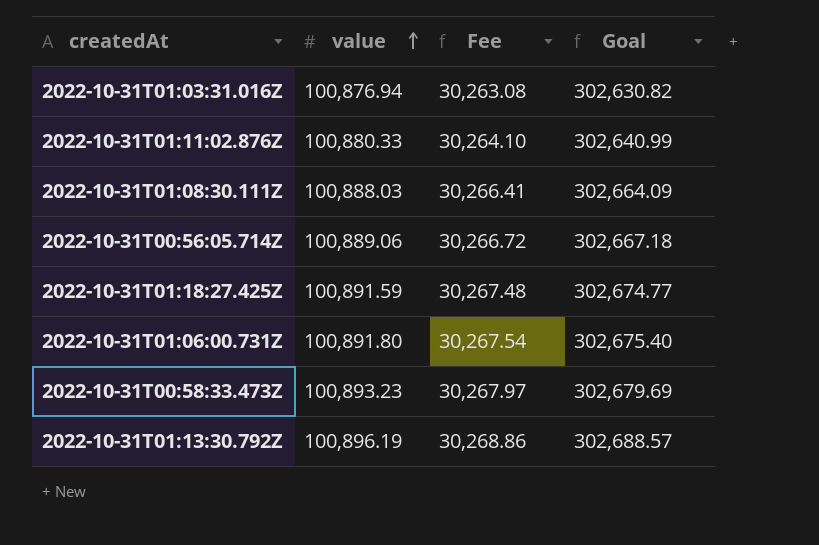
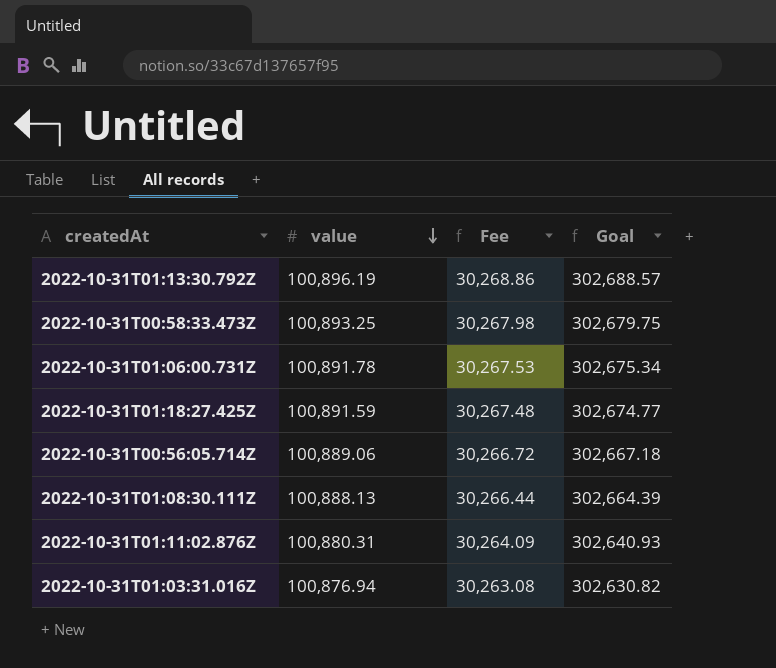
row order: value ascending -> value descending
2022-10-31T00:58:33.473Z | value: 100,893.23 -> 100,893.25
2022-10-31T00:58:33.473Z | Fee: 30,267.97 -> 30,267.98
2022-10-31T00:58:33.473Z | Goal: 302,679.69 -> 302,679.75
2022-10-31T01:06:00.731Z | value: 100,891.80 -> 100,891.78
2022-10-31T01:06:00.731Z | Fee: 30,267.54 -> 30,267.53
2022-10-31T01:06:00.731Z | Goal: 302,675.40 -> 302,675.34
2022-10-31T01:08:30.111Z | value: 100,888.03 -> 100,888.13
2022-10-31T01:08:30.111Z | Fee: 30,266.41 -> 30,266.44
2022-10-31T01:08:30.111Z | Goal: 302,664.09 -> 302,664.39
2022-10-31T01:11:02.876Z | value: 100,880.33 -> 100,880.31
2022-10-31T01:11:02.876Z | Fee: 30,264.10 -> 30,264.09
2022-10-31T01:11:02.876Z | Goal: 302,640.99 -> 302,640.93

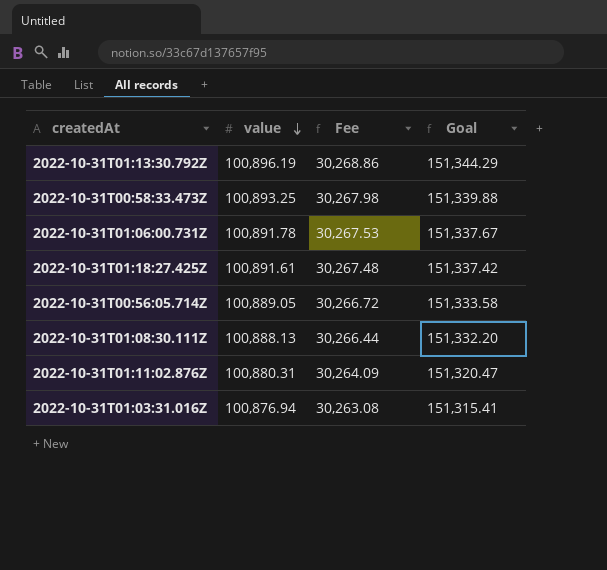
column Goal | formula: [value] * 3 -> [value] * 1.5
2022-10-31T01:18:27.425Z | value: 100,891.59 -> 100,891.61
2022-10-31T00:56:05.714Z | value: 100,889.06 -> 100,889.05

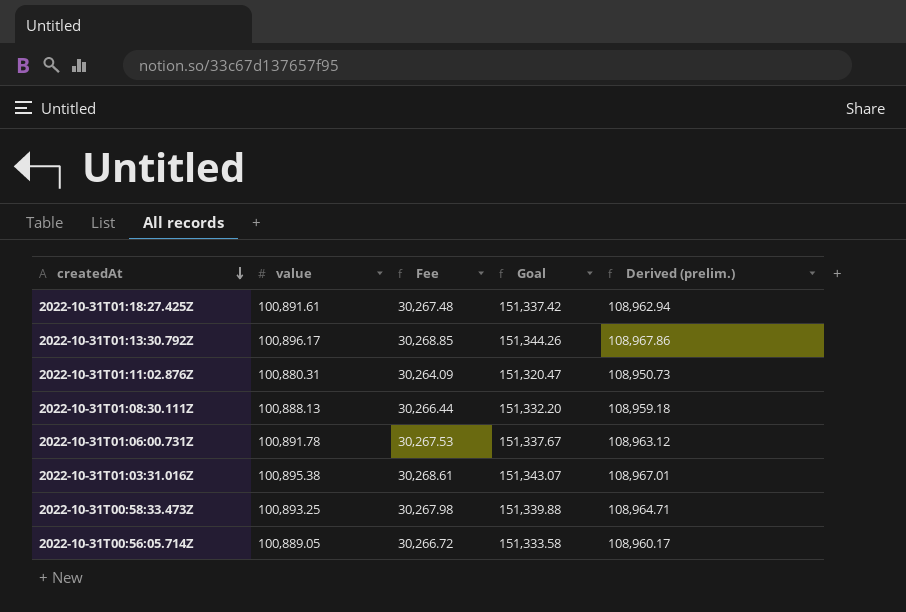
row order: value descending -> createdAt descending
column Derived (prelim.) | formula: none -> [value] * 1.08
2022-10-31T01:13:30.792Z | value: 100,896.19 -> 100,896.17
2022-10-31T01:13:30.792Z | Fee: 30,268.86 -> 30,268.85
2022-10-31T01:13:30.792Z | Goal: 151,344.29 -> 151,344.26
2022-10-31T01:03:31.016Z | value: 100,876.94 -> 100,895.38
2022-10-31T01:03:31.016Z | Fee: 30,263.08 -> 30,268.61
2022-10-31T01:03:31.016Z | Goal: 151,315.41 -> 151,343.07

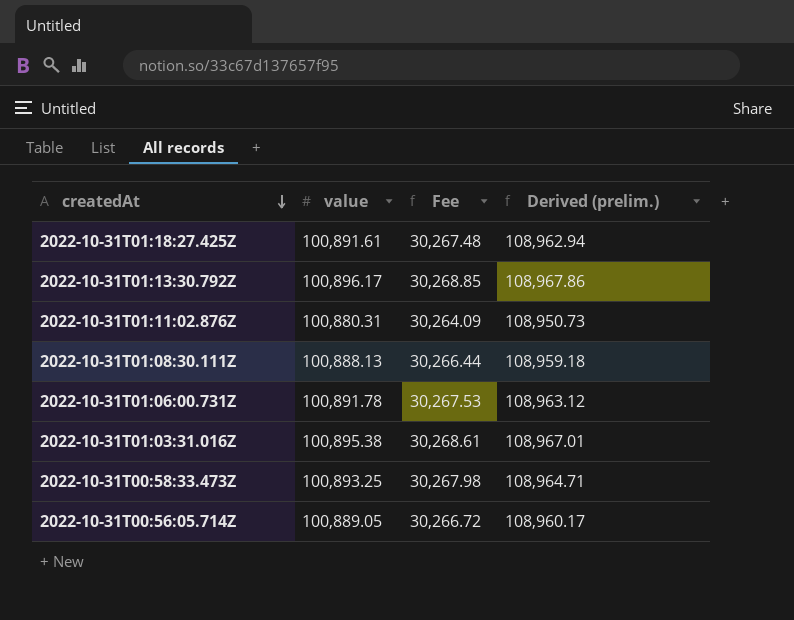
column Goal | formula: [value] * 1.5 -> none

